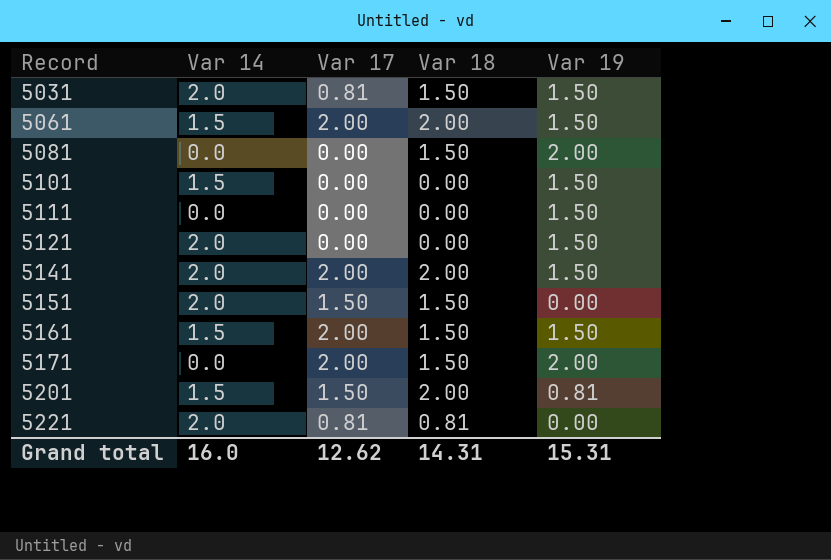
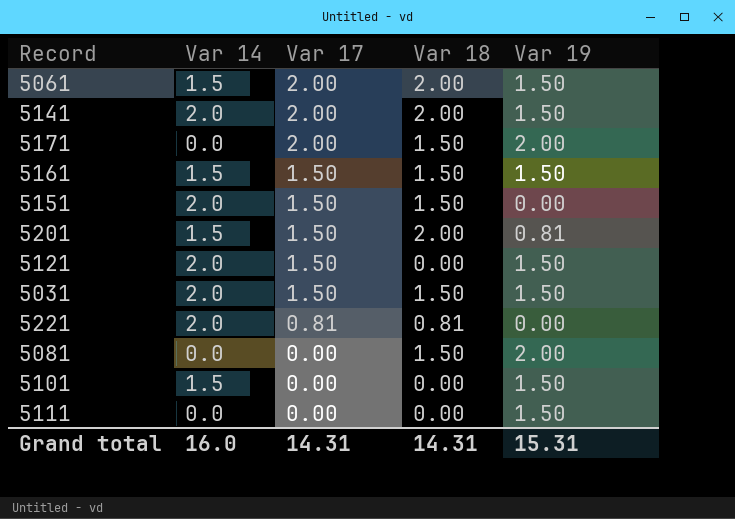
row order: Record ascending -> Var 17 descending
5161 | Var 17: 2.00 -> 1.50
5121 | Var 17: 0.00 -> 1.50
5031 | Var 17: 0.81 -> 1.50
Grand total | Var 17: 12.62 -> 14.31

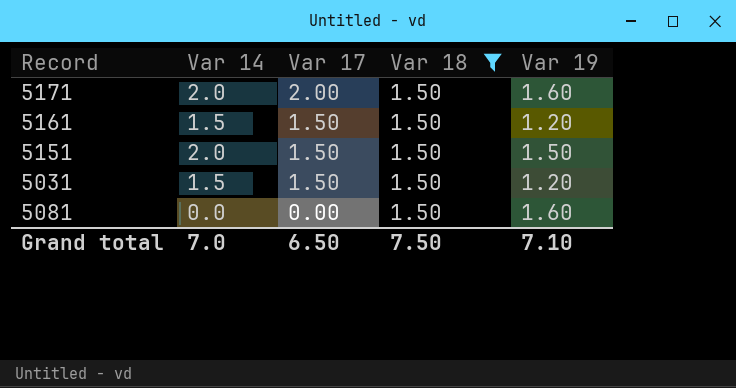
filter: none -> Var 18 = 1.50
5171 | Var 14: 0.0 -> 2.0
5171 | Var 19: 2.00 -> 1.60
5161 | Var 19: 1.50 -> 1.20
5151 | Var 19: 0.00 -> 1.50
5031 | Var 14: 2.0 -> 1.5
5031 | Var 19: 1.50 -> 1.20
5081 | Var 19: 2.00 -> 1.60
Grand total | Var 14: 16.0 -> 7.0
Grand total | Var 17: 14.31 -> 6.50
Grand total | Var 18: 14.31 -> 7.50
Grand total | Var 19: 15.31 -> 7.10

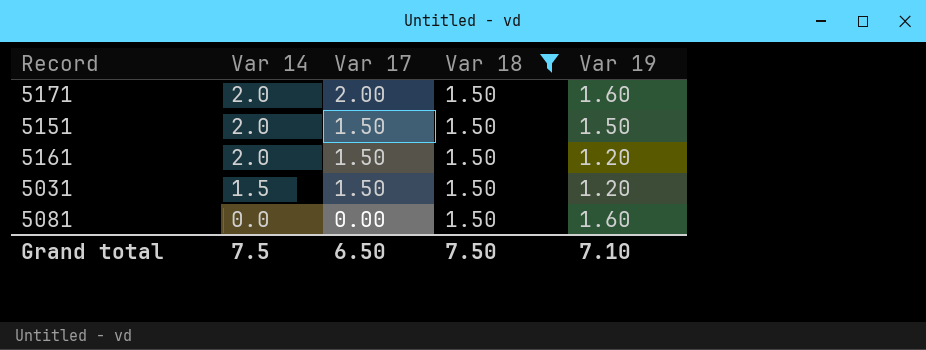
row order: Var 17 descending -> Var 14 descending
5161 | Var 14: 1.5 -> 2.0
Grand total | Var 14: 7.0 -> 7.5

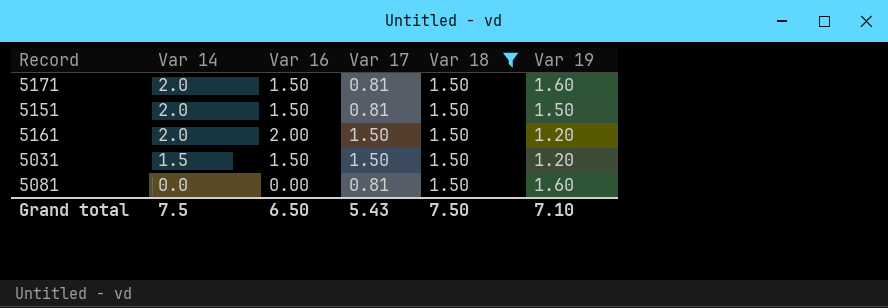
column Var 16 | position: none -> 3
5171 | Var 17: 2.00 -> 0.81
5151 | Var 17: 1.50 -> 0.81
5081 | Var 17: 0.00 -> 0.81
Grand total | Var 17: 6.50 -> 5.43

